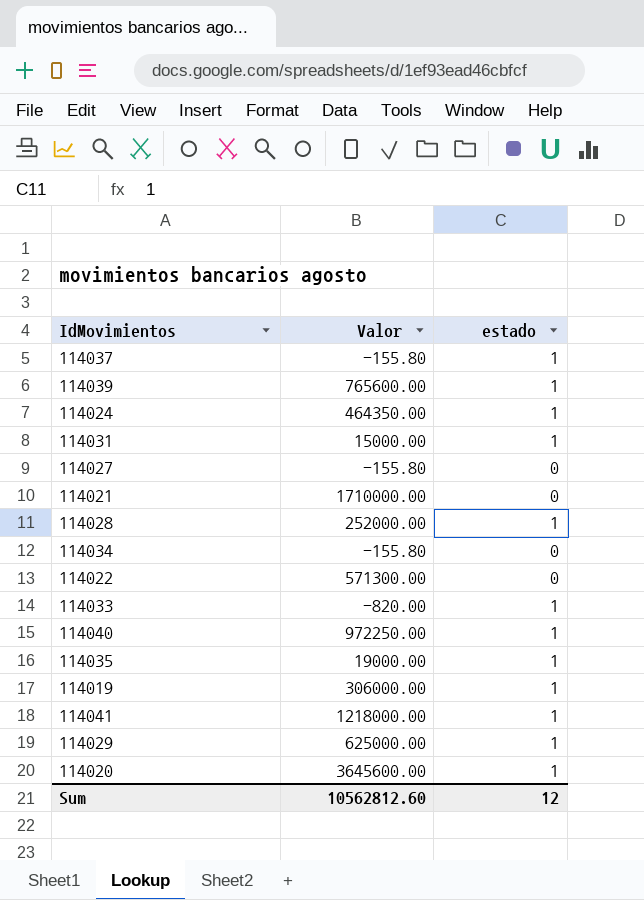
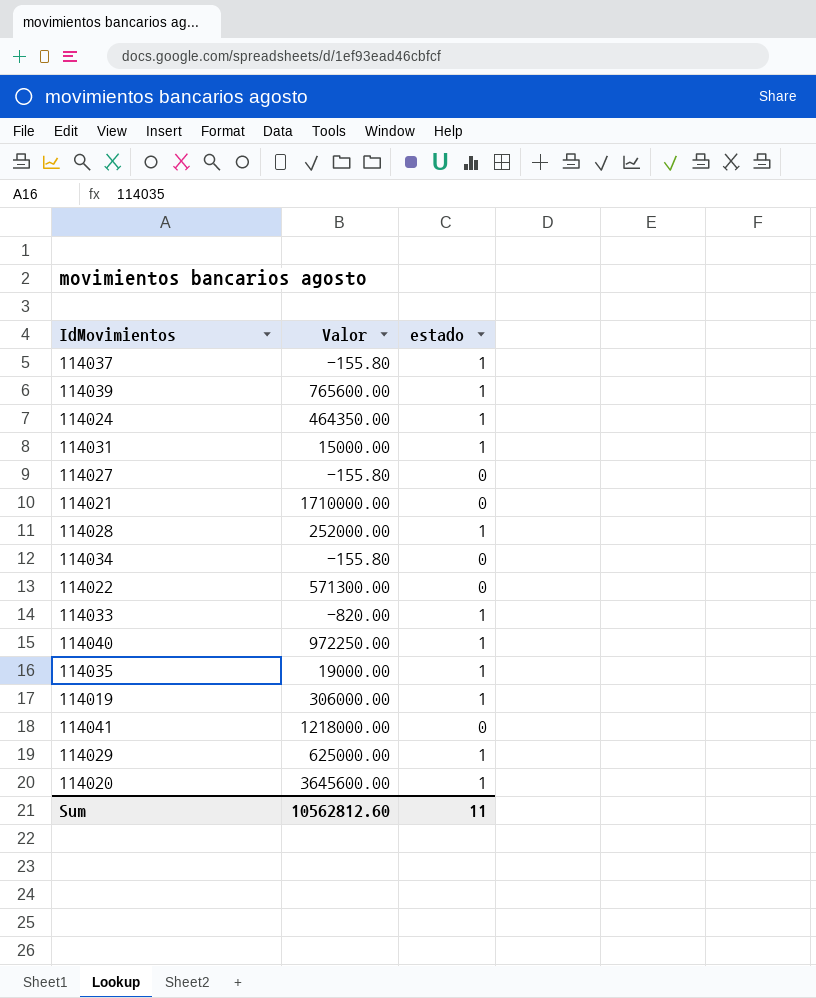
114041 | estado: 1 -> 0
Sum | estado: 12 -> 11

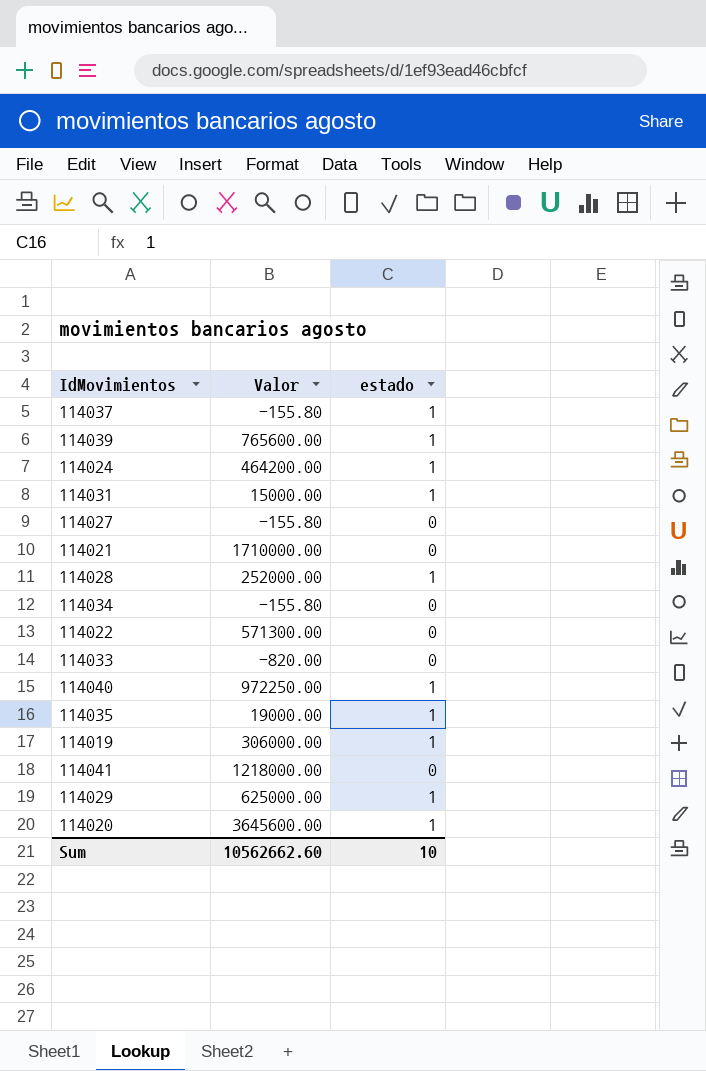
114024 | Valor: 464350.00 -> 464200.00
114033 | estado: 1 -> 0
Sum | Valor: 10562812.60 -> 10562662.60
Sum | estado: 11 -> 10

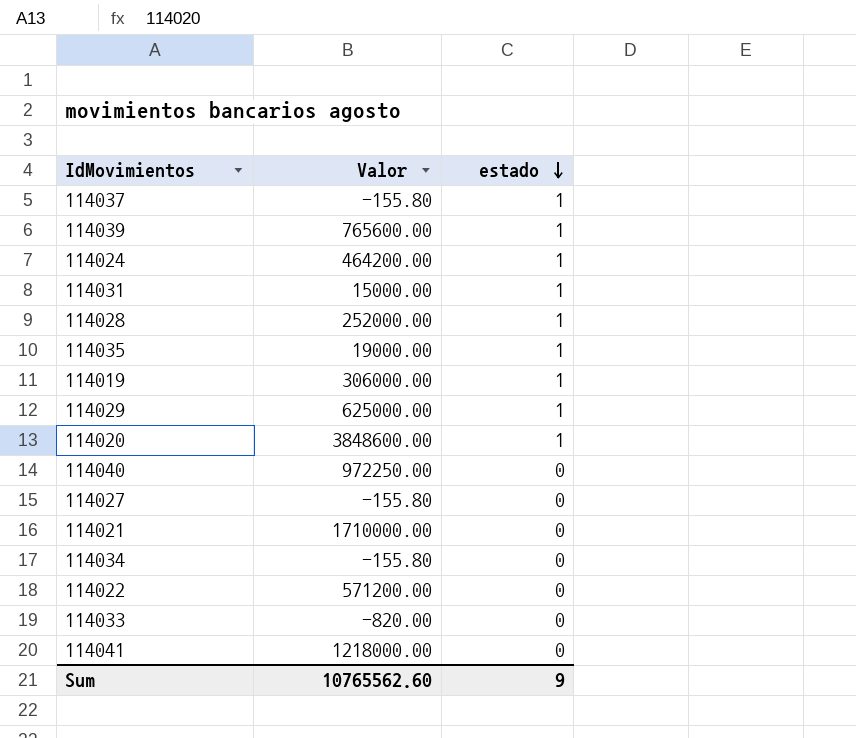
row order: none -> estado descending
114020 | Valor: 3645600.00 -> 3848600.00
114040 | estado: 1 -> 0
114022 | Valor: 571300.00 -> 571200.00
Sum | Valor: 10562662.60 -> 10765562.60
Sum | estado: 10 -> 9

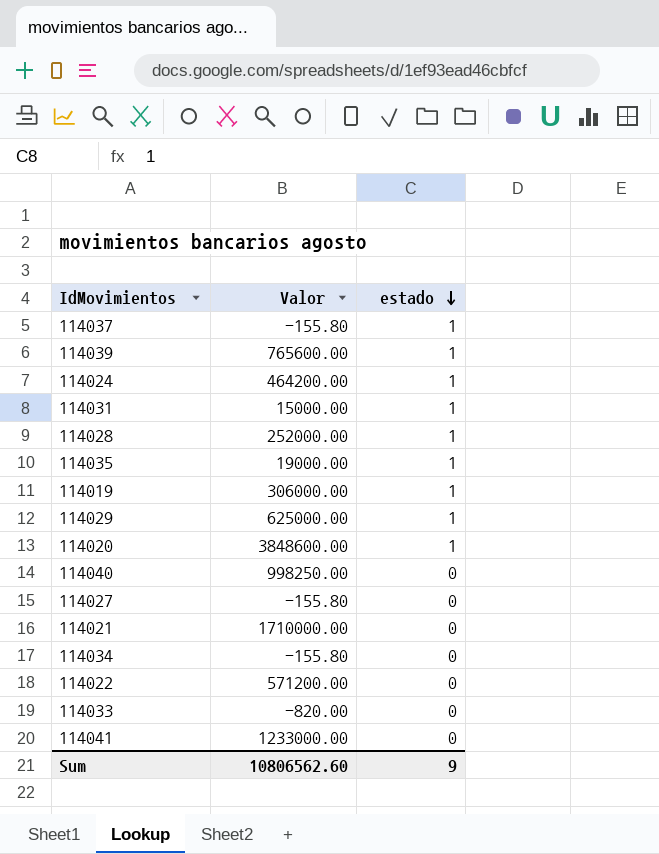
114040 | Valor: 972250.00 -> 998250.00
114041 | Valor: 1218000.00 -> 1233000.00
Sum | Valor: 10765562.60 -> 10806562.60

